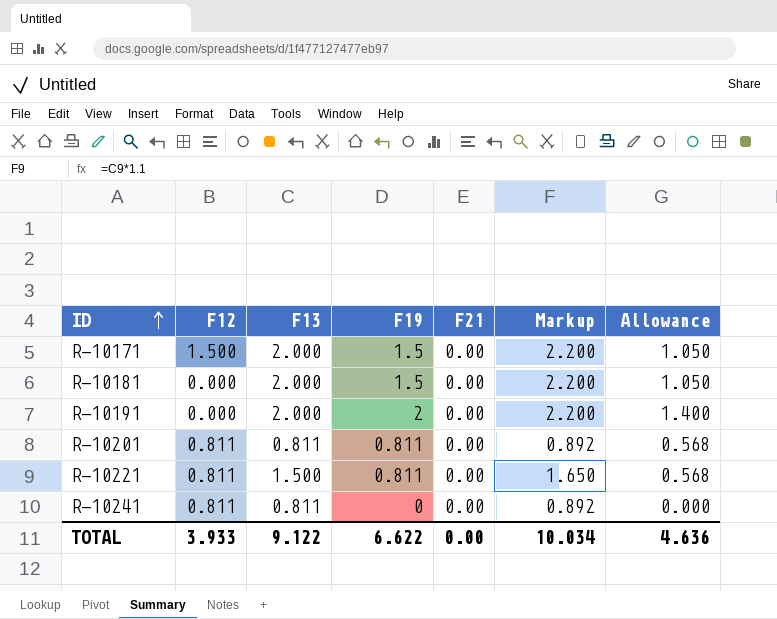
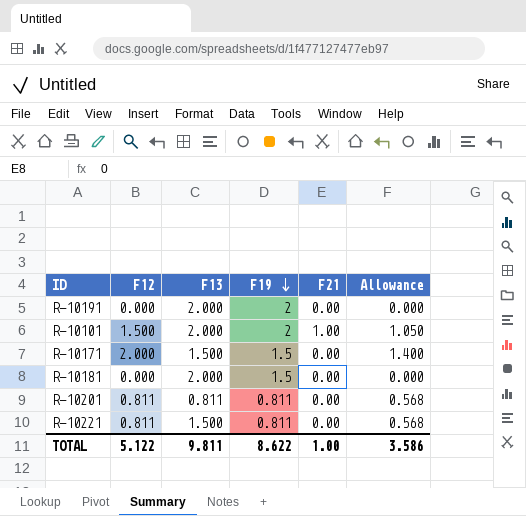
row order: ID ascending -> F19 descending
column Markup | formula: [F13] * 1.1 -> none
column Allowance | formula: [F19] * 0.7 -> [F12] * 0.7
row R-10241: 0.811 | 0.811 | 0 | 0.00 | 0.892 | 0.000 -> none
row R-10101: none -> 1.500 | 2.000 | 2 | 1.00 | 1.050
R-10171 | F12: 1.500 -> 2.000
R-10171 | F13: 2.000 -> 1.500
TOTAL | F12: 3.933 -> 5.122
TOTAL | F13: 9.122 -> 9.811
TOTAL | F19: 6.622 -> 8.622
TOTAL | F21: 0.00 -> 1.00
TOTAL | Allowance: 4.636 -> 3.586

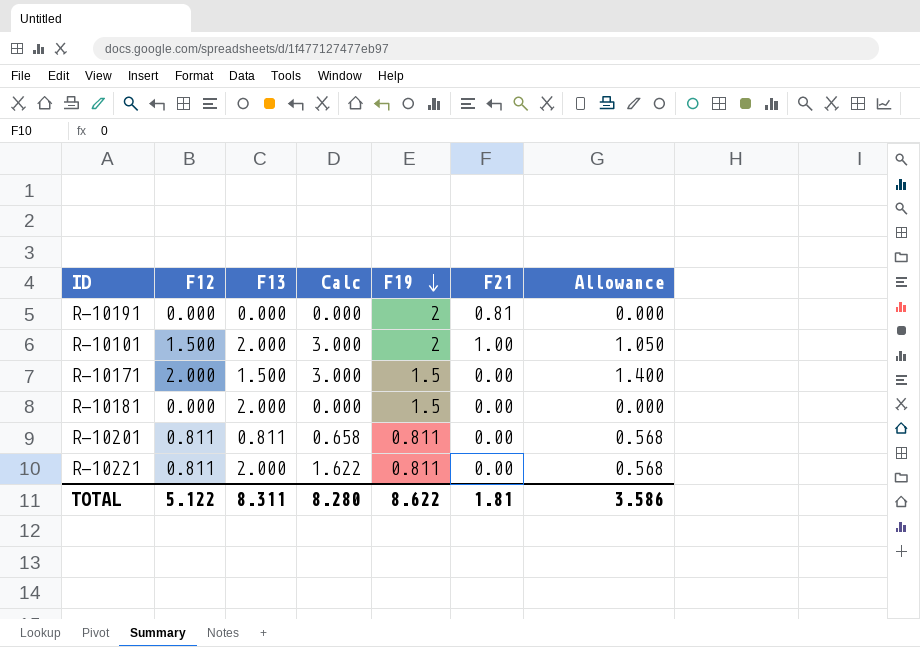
column Calc | formula: none -> [F12] * [F13]
R-10191 | F13: 2.000 -> 0.000
R-10191 | F21: 0.00 -> 0.81
R-10221 | F13: 1.500 -> 2.000
TOTAL | F13: 9.811 -> 8.311
TOTAL | F21: 1.00 -> 1.81

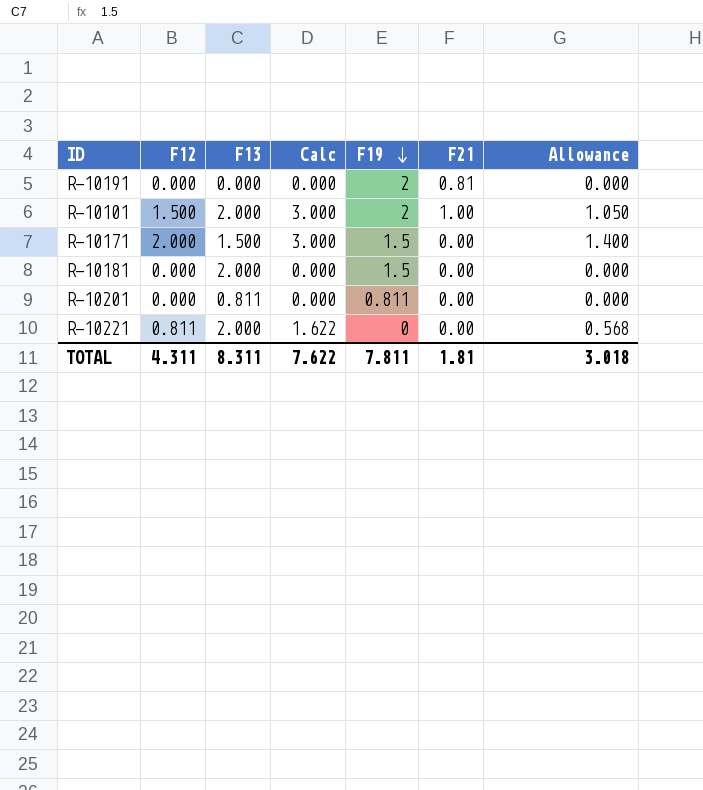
R-10201 | F12: 0.811 -> 0.000
R-10201 | Calc: 0.658 -> 0.000
R-10201 | Allowance: 0.568 -> 0.000
R-10221 | F19: 0.811 -> 0
TOTAL | F12: 5.122 -> 4.311
TOTAL | Calc: 8.280 -> 7.622
TOTAL | F19: 8.622 -> 7.811
TOTAL | Allowance: 3.586 -> 3.018

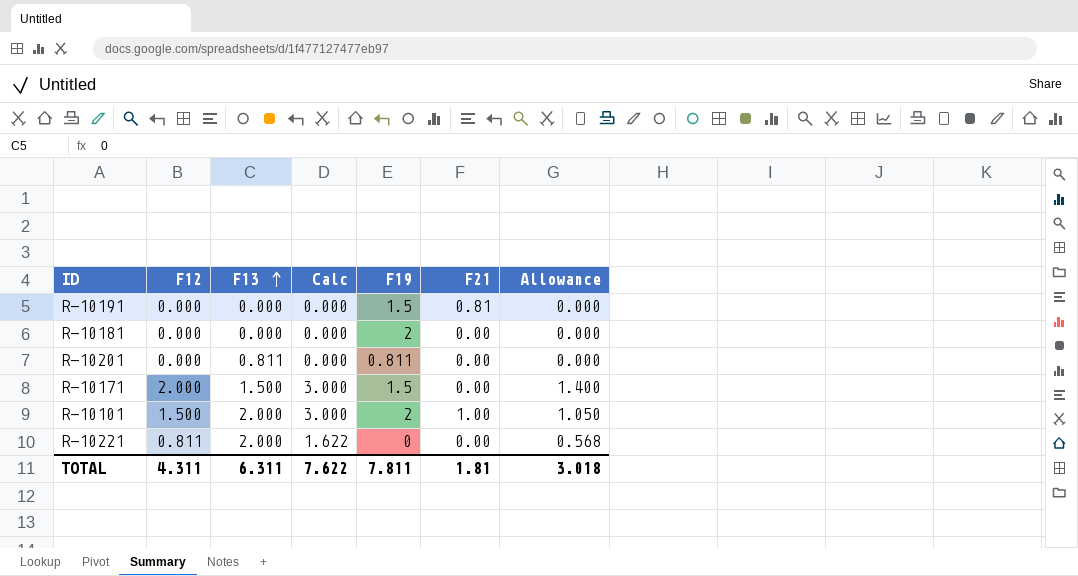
row order: F19 descending -> F13 ascending
R-10191 | F19: 2 -> 1.5
R-10181 | F13: 2.000 -> 0.000
R-10181 | F19: 1.5 -> 2
TOTAL | F13: 8.311 -> 6.311

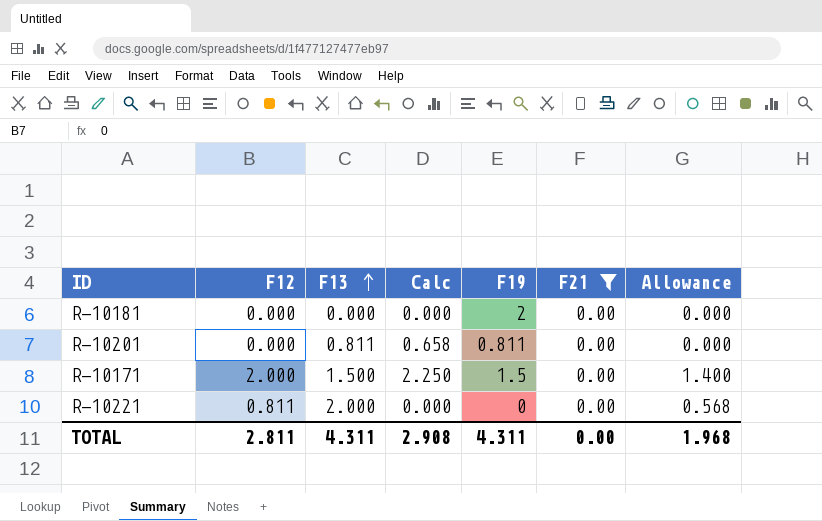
filter: none -> F21 = 0.00
column Calc | formula: [F12] * [F13] -> [F13] * [F19]
TOTAL | F12: 4.311 -> 2.811
TOTAL | F13: 6.311 -> 4.311
TOTAL | Calc: 7.622 -> 2.908
TOTAL | F19: 7.811 -> 4.311
TOTAL | F21: 1.81 -> 0.00
TOTAL | Allowance: 3.018 -> 1.968

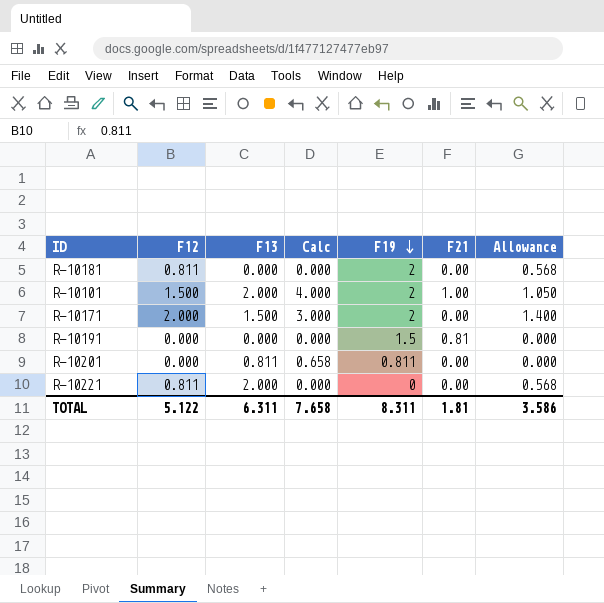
filter: F21 = 0.00 -> none
row order: F13 ascending -> F19 descending
R-10181 | F12: 0.000 -> 0.811
R-10181 | Allowance: 0.000 -> 0.568
R-10171 | Calc: 2.250 -> 3.000
R-10171 | F19: 1.5 -> 2
TOTAL | F12: 2.811 -> 5.122
TOTAL | F13: 4.311 -> 6.311
TOTAL | Calc: 2.908 -> 7.658
TOTAL | F19: 4.311 -> 8.311
TOTAL | F21: 0.00 -> 1.81
TOTAL | Allowance: 1.968 -> 3.586

